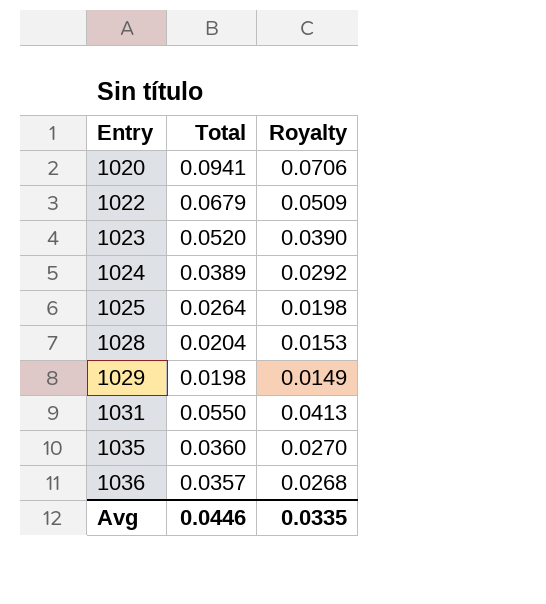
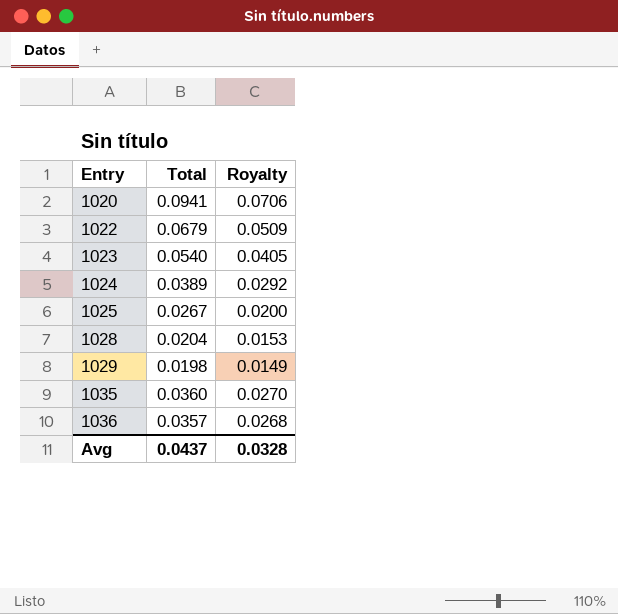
row 1031: 0.0550 | 0.0413 -> none
1023 | Total: 0.0520 -> 0.0540
1023 | Royalty: 0.0390 -> 0.0405
1025 | Total: 0.0264 -> 0.0267
1025 | Royalty: 0.0198 -> 0.0200
Avg | Total: 0.0446 -> 0.0437
Avg | Royalty: 0.0335 -> 0.0328

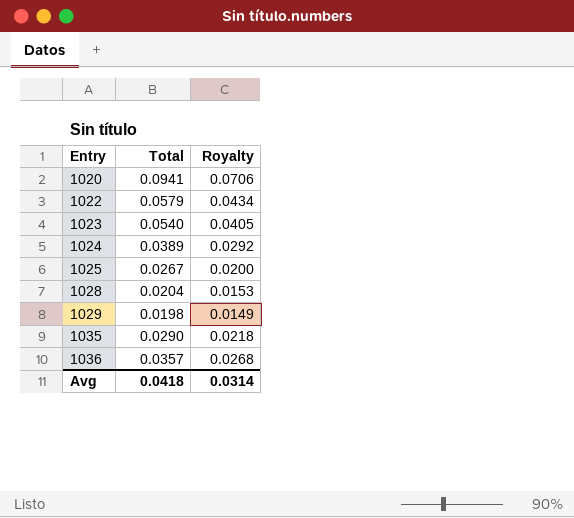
1022 | Total: 0.0679 -> 0.0579
1022 | Royalty: 0.0509 -> 0.0434
1035 | Total: 0.0360 -> 0.0290
1035 | Royalty: 0.0270 -> 0.0218
Avg | Total: 0.0437 -> 0.0418
Avg | Royalty: 0.0328 -> 0.0314

